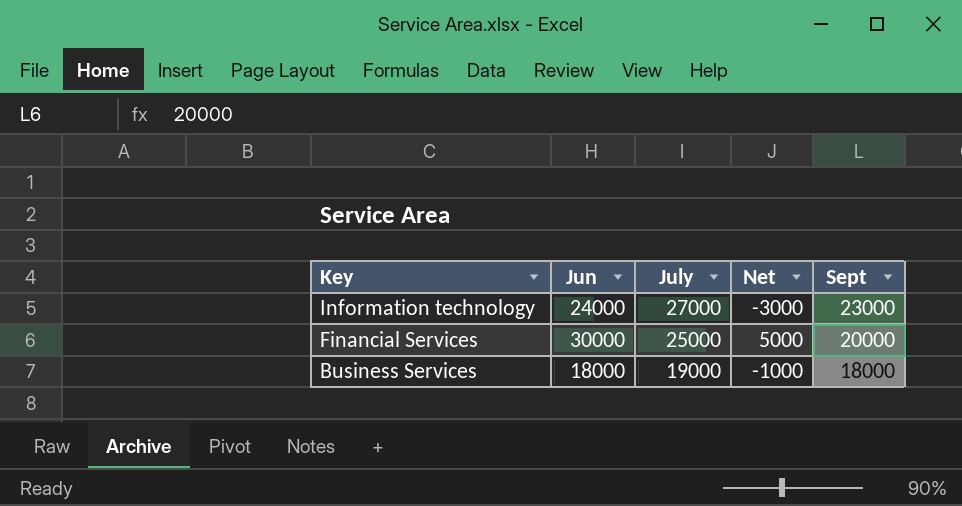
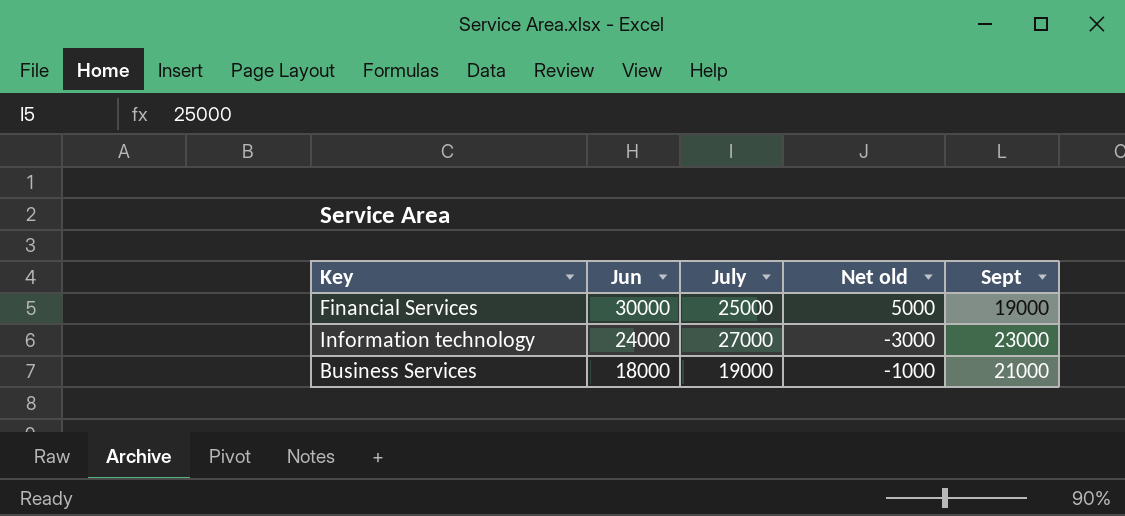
row order: Key descending -> Jun descending
column name: Net -> Net old
Financial Services | Sept: 20000 -> 19000
Business Services | Sept: 18000 -> 21000

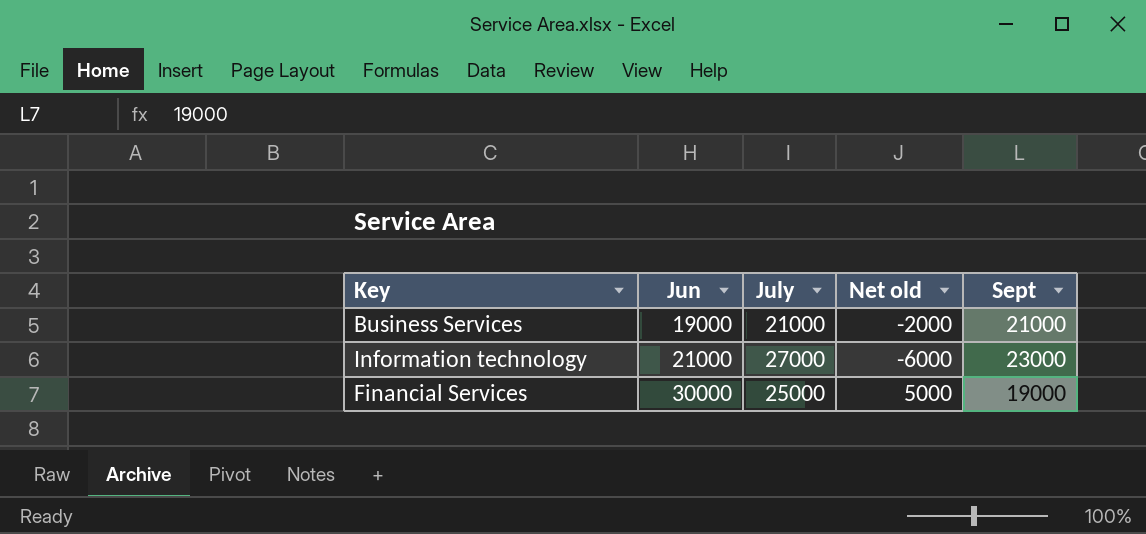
row order: Jun descending -> Jun ascending
Business Services | Jun: 18000 -> 19000
Business Services | July: 19000 -> 21000
Business Services | Net old: -1000 -> -2000
Information technology | Jun: 24000 -> 21000
Information technology | Net old: -3000 -> -6000

